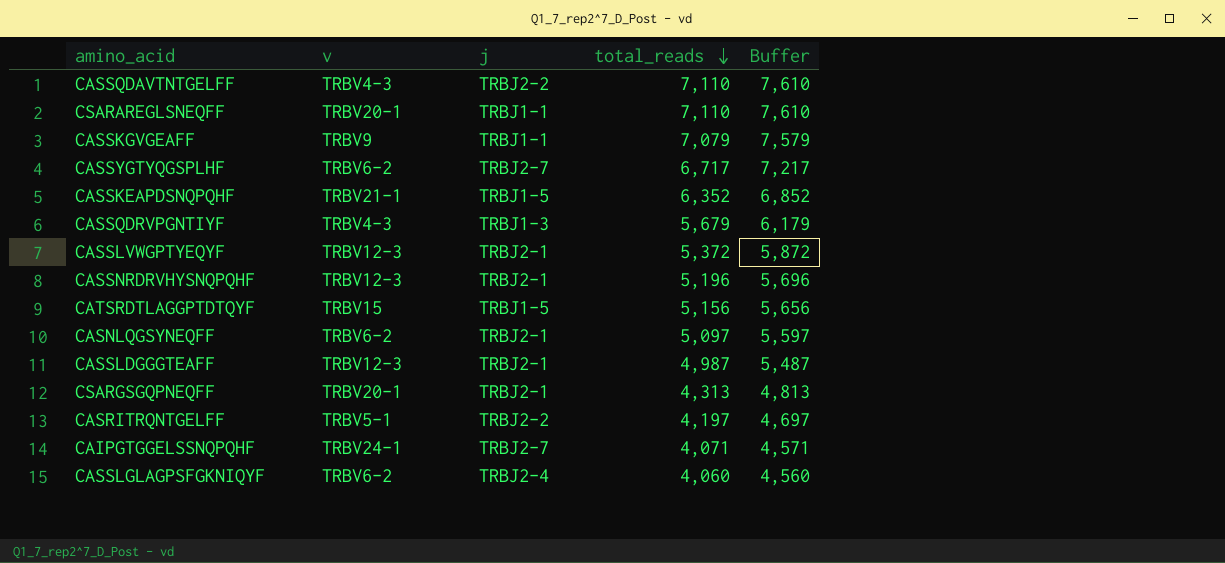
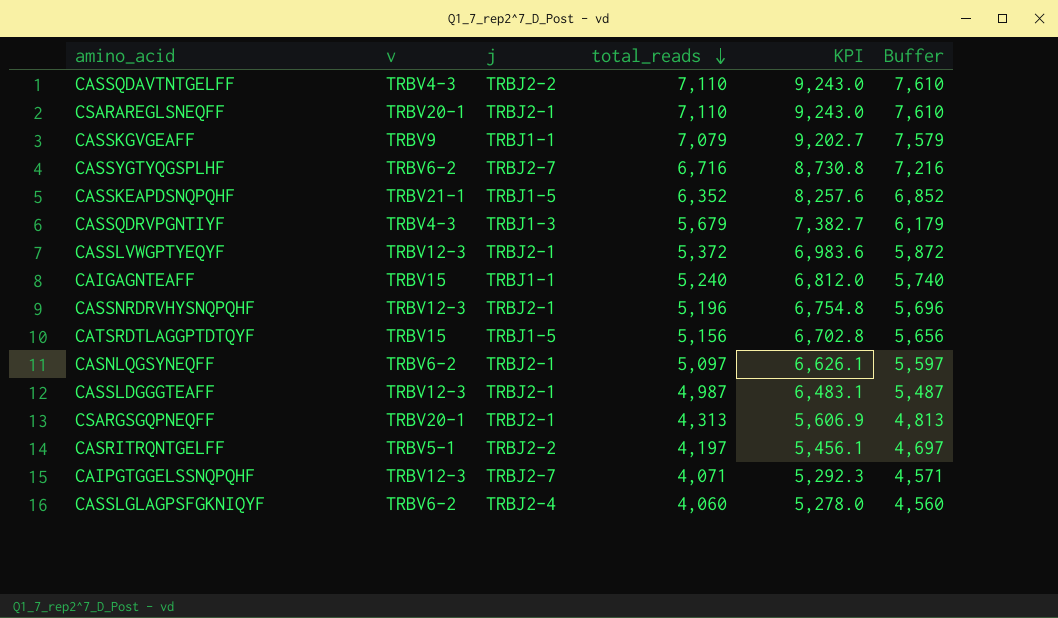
column KPI | formula: none -> [total_reads] * 1.3
CSARAREGLSNEQFF | j: TRBJ1-1 -> TRBJ2-1
CASSYGTYQGSPLHF | total_reads: 6,717 -> 6,716
CASSYGTYQGSPLHF | Buffer: 7,217 -> 7,216
row CAIGAGNTEAFF: none -> TRBV15 | TRBJ1-1 | 5,240 | 6,812.0 | 5,740
CAIPGTGGELSSNQPQHF | v: TRBV24-1 -> TRBV12-3

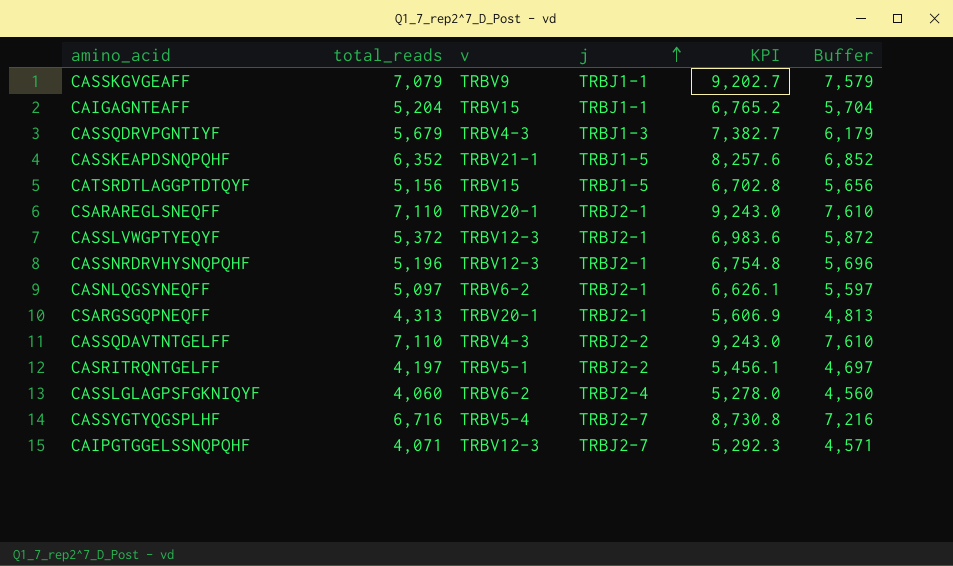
row order: total_reads descending -> j ascending
column total_reads | position: 4 -> 2
row CASSLDGGGTEAFF: TRBV12-3 | TRBJ2-1 | 4,987 | 6,483.1 | 5,487 -> none
CAIGAGNTEAFF | total_reads: 5,240 -> 5,204
CAIGAGNTEAFF | KPI: 6,812.0 -> 6,765.2
CAIGAGNTEAFF | Buffer: 5,740 -> 5,704
CASSYGTYQGSPLHF | v: TRBV6-2 -> TRBV5-4

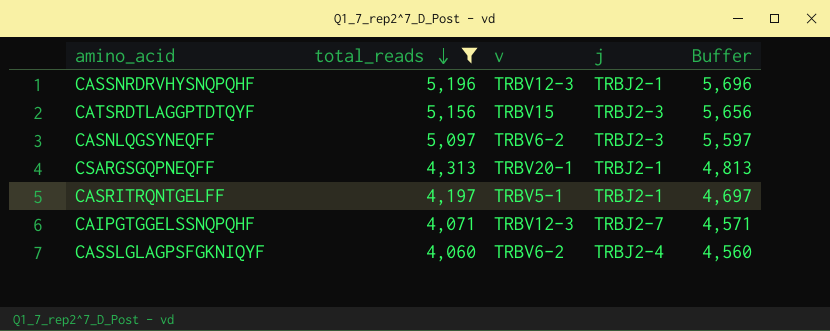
filter: none -> total_reads <= 5,196
row order: j ascending -> total_reads descending
column KPI | formula: [total_reads] * 1.3 -> none
CATSRDTLAGGPTDTQYF | j: TRBJ1-5 -> TRBJ2-3
CASNLQGSYNEQFF | j: TRBJ2-1 -> TRBJ2-3
CASRITRQNTGELFF | j: TRBJ2-2 -> TRBJ2-1

